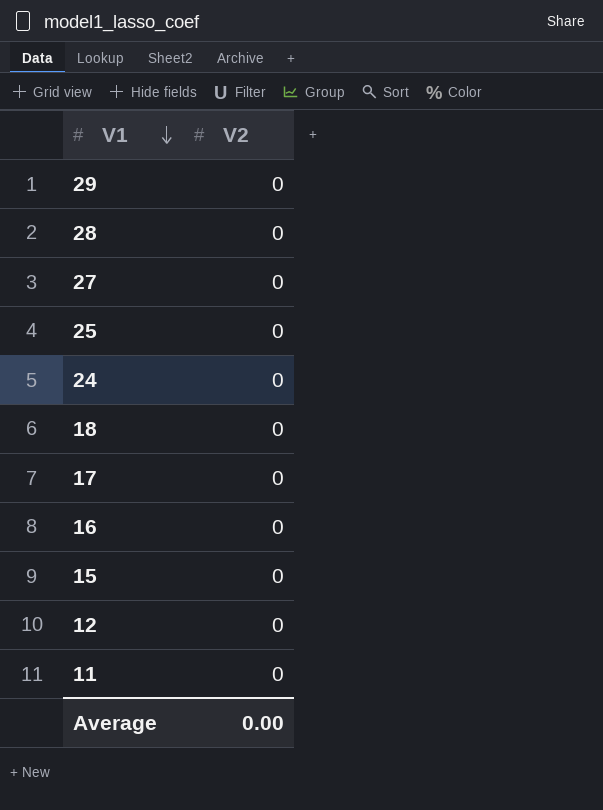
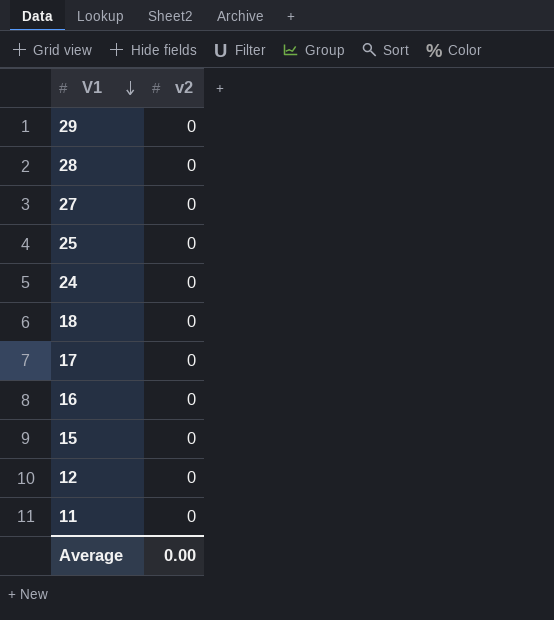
column name: V2 -> v2

